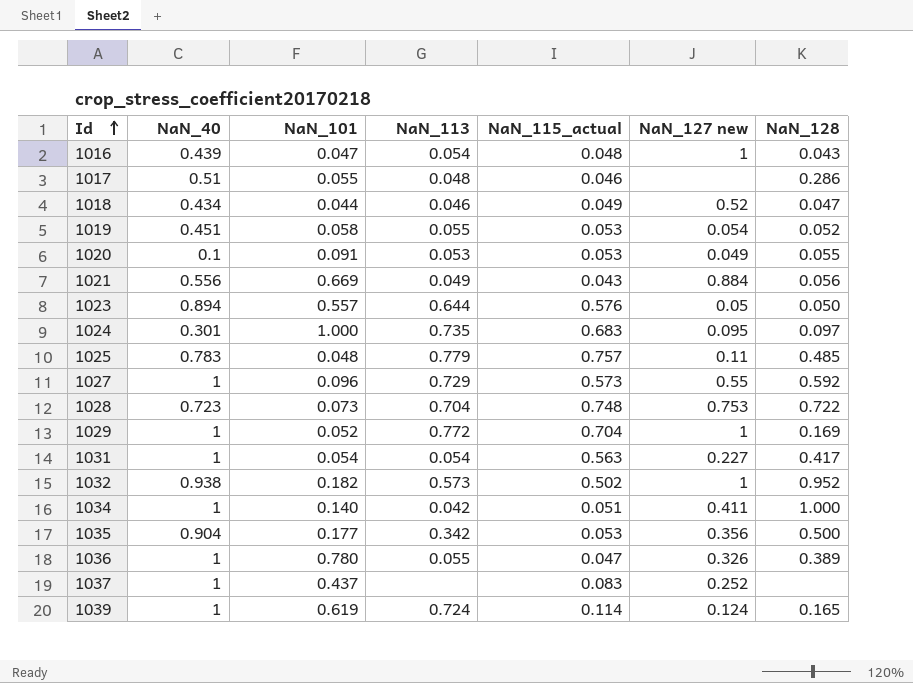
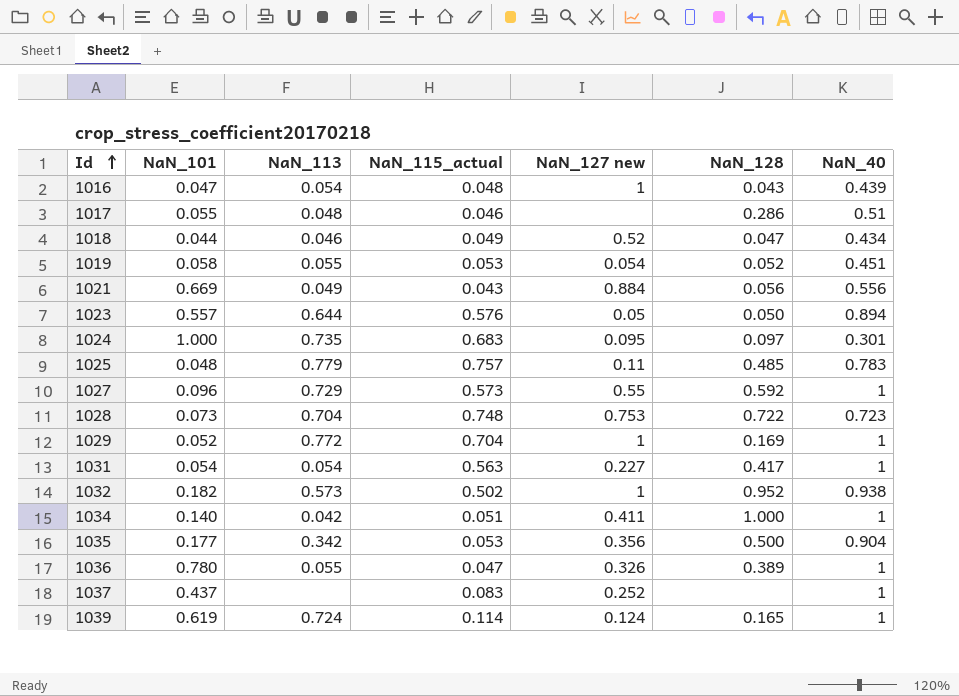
column NaN_40 | position: 2 -> 7
row 1020: 0.1 | 0.091 | 0.053 | 0.053 | 0.049 | 0.055 -> none

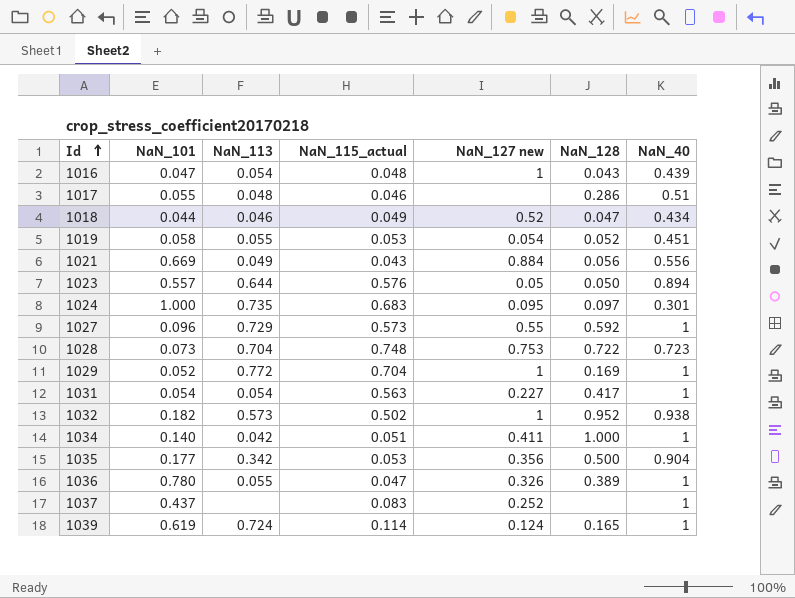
row 1025: 0.048 | 0.779 | 0.757 | 0.11 | 0.485 | 0.783 -> none

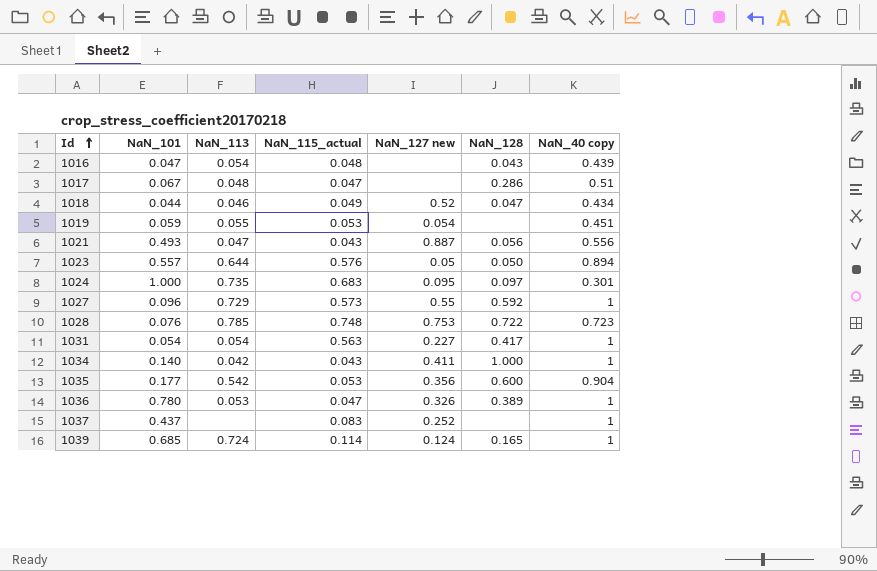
column name: NaN_40 -> NaN_40 copy
row 1029: 0.052 | 0.772 | 0.704 | 1 | 0.169 | 1 -> none
row 1032: 0.182 | 0.573 | 0.502 | 1 | 0.952 | 0.938 -> none
1016 | NaN_127 new: 1 -> none
1017 | NaN_101: 0.055 -> 0.067
1017 | NaN_115_actual: 0.046 -> 0.047
1019 | NaN_101: 0.058 -> 0.059
1019 | NaN_128: 0.052 -> none
1021 | NaN_101: 0.669 -> 0.493
1021 | NaN_113: 0.049 -> 0.047
1021 | NaN_127 new: 0.884 -> 0.887
1028 | NaN_101: 0.073 -> 0.076
1028 | NaN_113: 0.704 -> 0.785
1034 | NaN_115_actual: 0.051 -> 0.043
1035 | NaN_113: 0.342 -> 0.542
1035 | NaN_128: 0.500 -> 0.600
1036 | NaN_113: 0.055 -> 0.053
1039 | NaN_101: 0.619 -> 0.685

